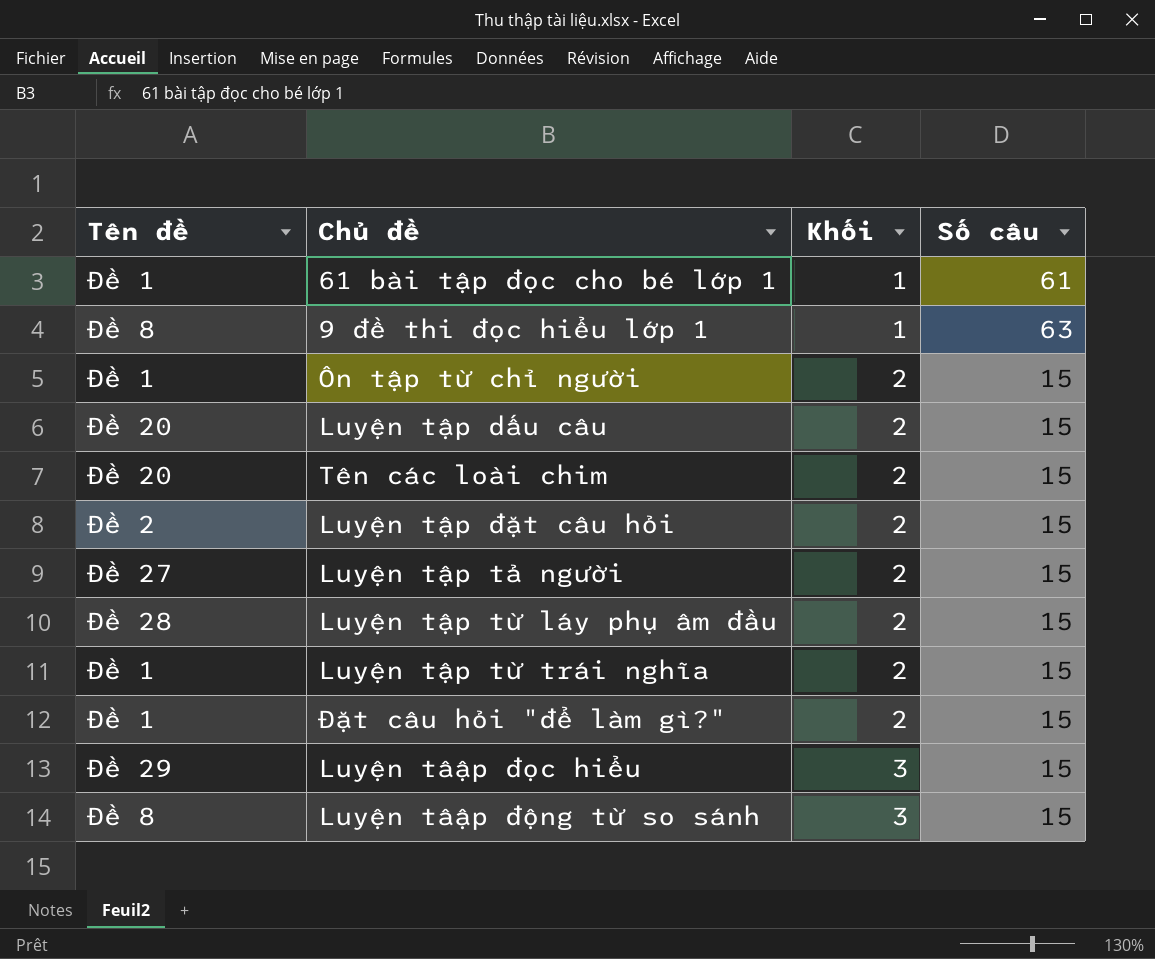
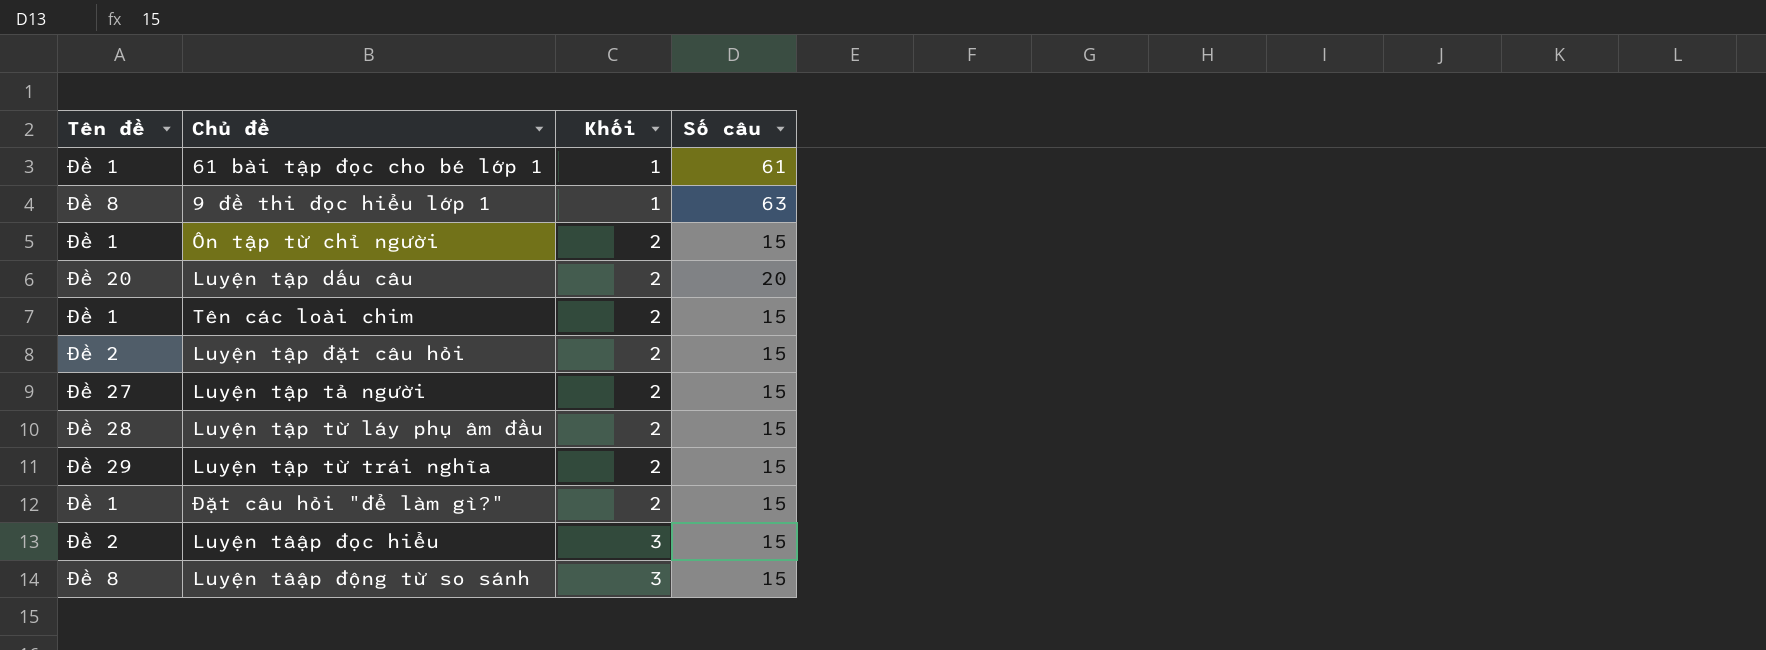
Luyện tập dấu câu | Số câu: 15 -> 20
Tên các loài chim | Tên đề: Đề 20 -> Đề 1
Luyện tập từ trái nghĩa | Tên đề: Đề 1 -> Đề 29
Luyện tâập đọc hiểu | Tên đề: Đề 29 -> Đề 2

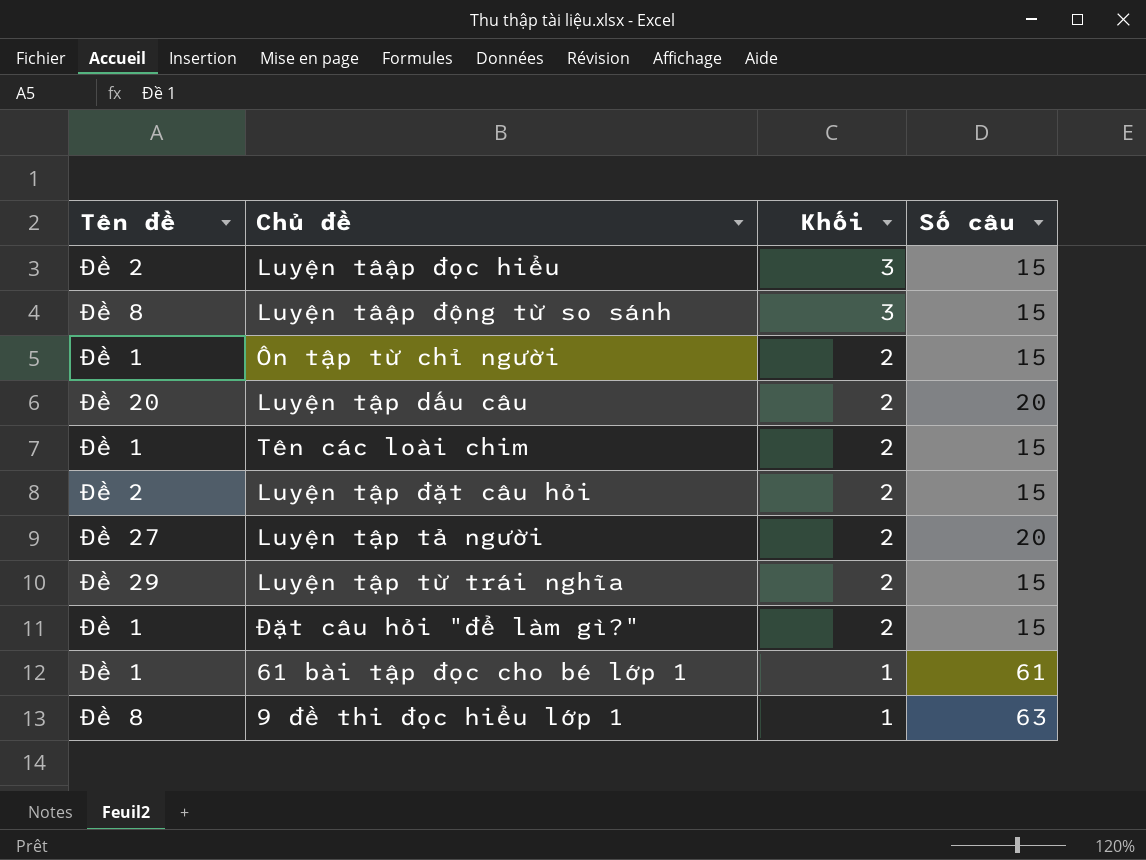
row order: Khối ascending -> Khối descending
row Luyện tập từ láy phụ âm đầu: Đề 28 | 2 | 15 -> none
Luyện tập tả người | Số câu: 15 -> 20

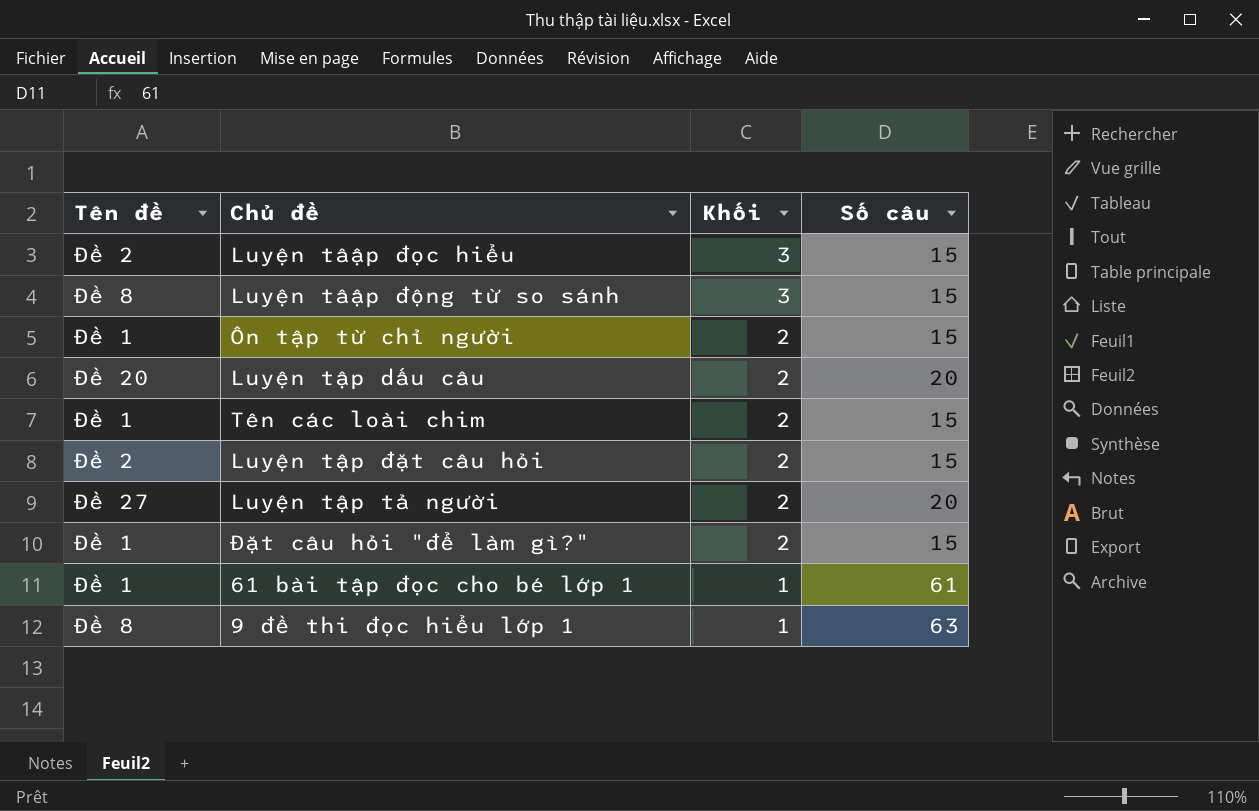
row Luyện tập từ trái nghĩa: Đề 29 | 2 | 15 -> none

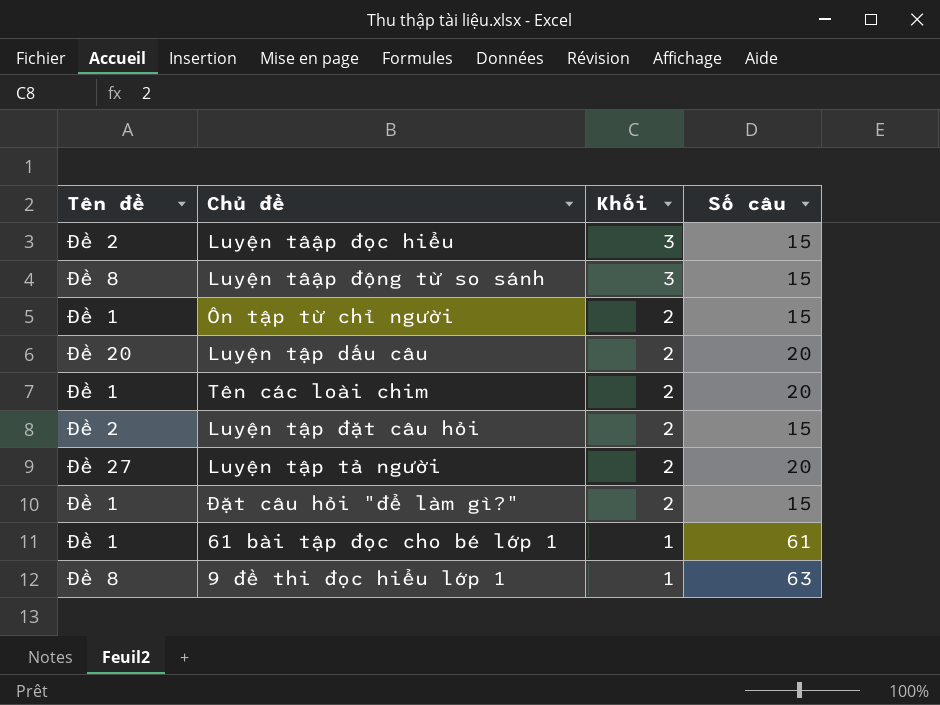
Tên các loài chim | Số câu: 15 -> 20

